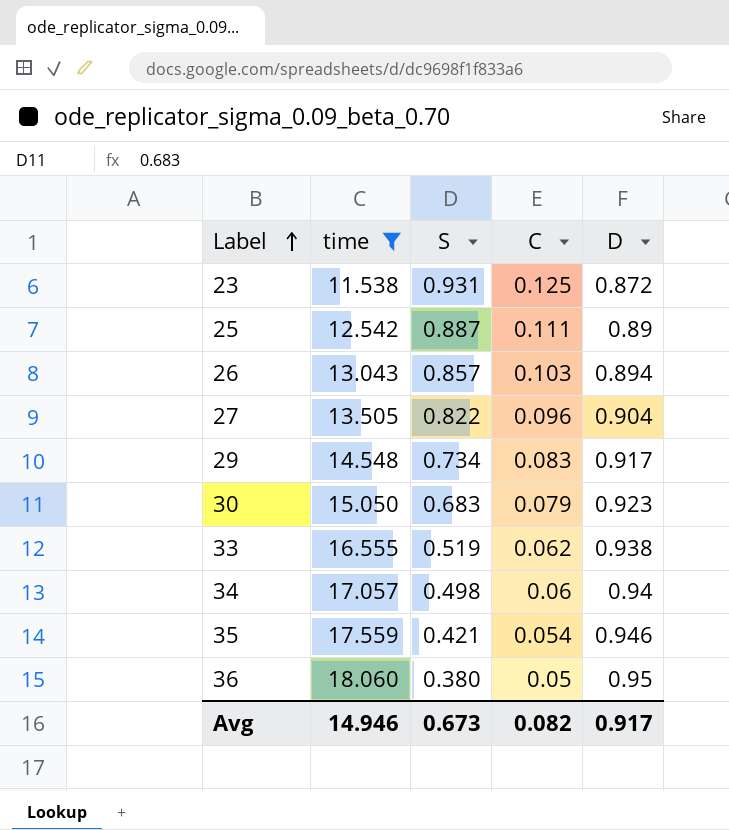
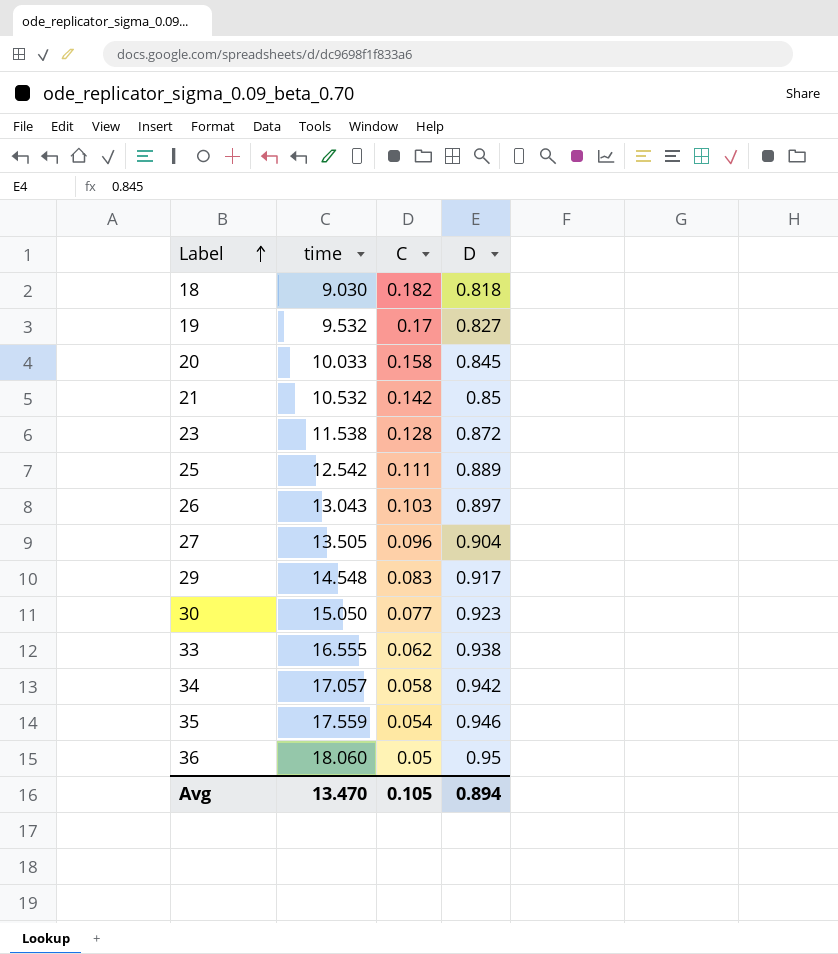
filter: time >= 11.538 -> none
column S | position: 3 -> none
23 | C: 0.125 -> 0.128
25 | D: 0.89 -> 0.889
26 | D: 0.894 -> 0.897
30 | C: 0.079 -> 0.077
34 | C: 0.06 -> 0.058
34 | D: 0.94 -> 0.942
Avg | time: 14.946 -> 13.470
Avg | C: 0.082 -> 0.105
Avg | D: 0.917 -> 0.894

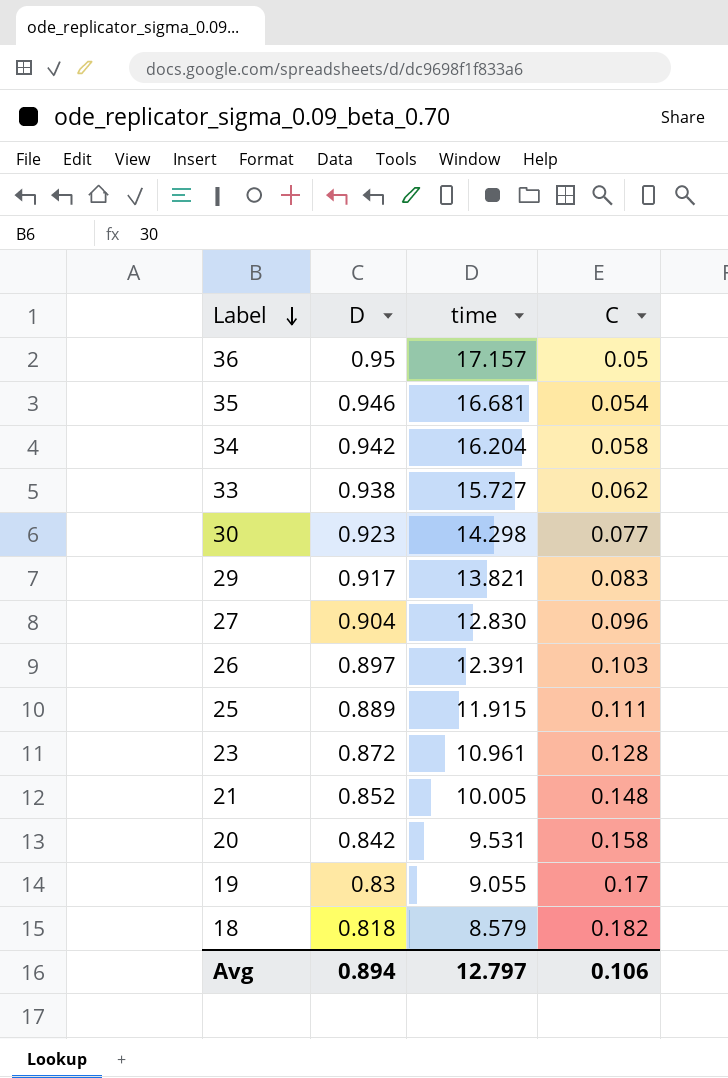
row order: Label ascending -> Label descending
column D | position: 4 -> 2
36 | time: 18.060 -> 17.157
35 | time: 17.559 -> 16.681
34 | time: 17.057 -> 16.204
33 | time: 16.555 -> 15.727
30 | time: 15.050 -> 14.298
29 | time: 14.548 -> 13.821
27 | time: 13.505 -> 12.830
26 | time: 13.043 -> 12.391
25 | time: 12.542 -> 11.915
23 | time: 11.538 -> 10.961
21 | D: 0.85 -> 0.852
21 | time: 10.532 -> 10.005
21 | C: 0.142 -> 0.148
20 | D: 0.845 -> 0.842
20 | time: 10.033 -> 9.531
19 | D: 0.827 -> 0.83
19 | time: 9.532 -> 9.055
18 | time: 9.030 -> 8.579
Avg | time: 13.470 -> 12.797
Avg | C: 0.105 -> 0.106

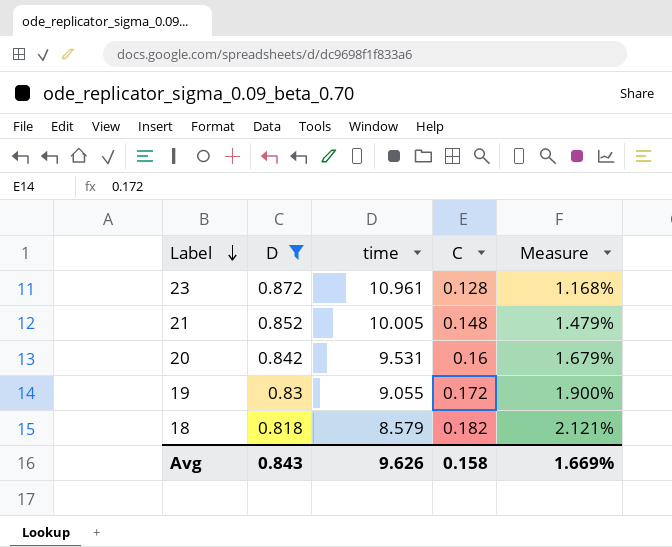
filter: none -> D <= 0.872
column Measure | formula: none -> [C] / [time]
20 | C: 0.158 -> 0.16
19 | C: 0.17 -> 0.172
Avg | D: 0.894 -> 0.843
Avg | time: 12.797 -> 9.626
Avg | C: 0.106 -> 0.158

